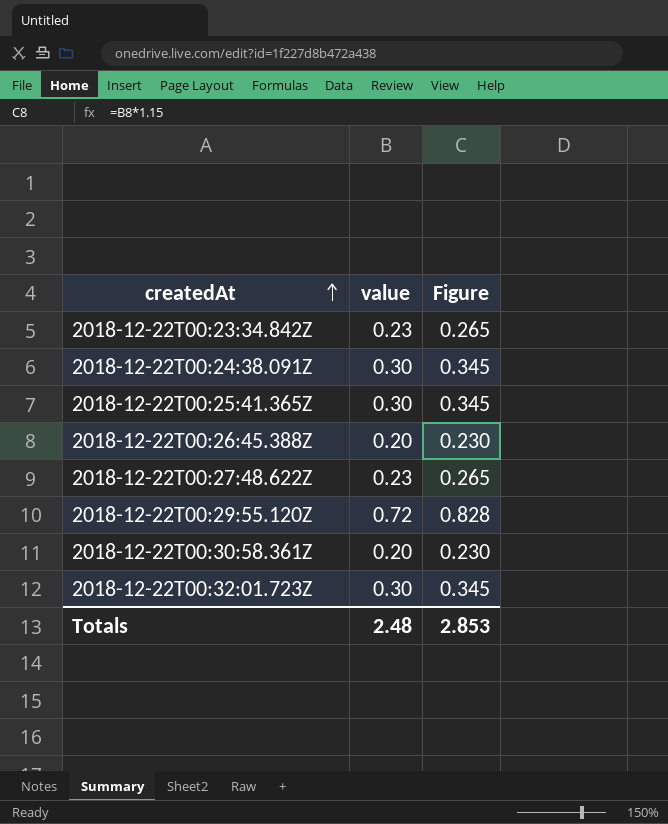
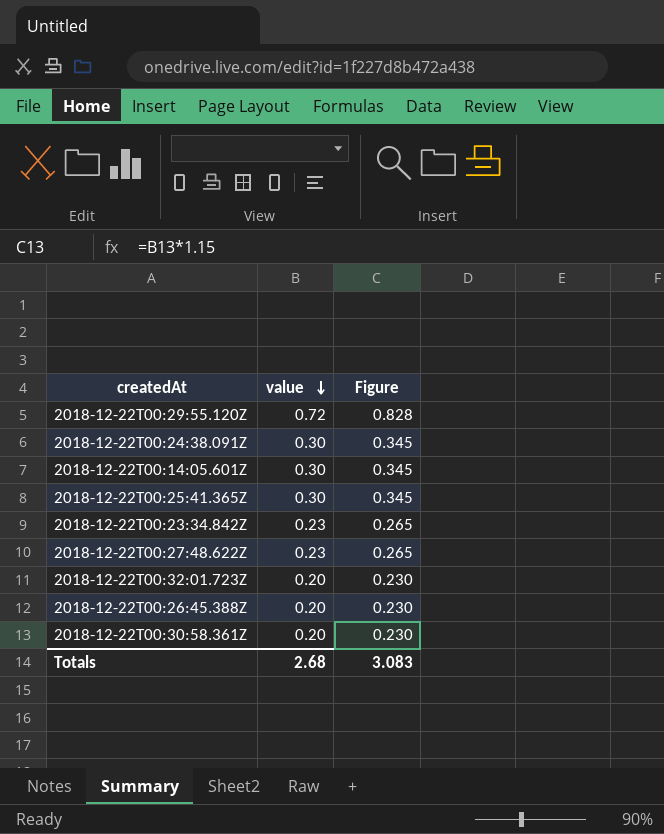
row order: createdAt ascending -> value descending
row 2018-12-22T00:14:05.601Z: none -> 0.30 | 0.345
2018-12-22T00:32:01.723Z | value: 0.30 -> 0.20
2018-12-22T00:32:01.723Z | Figure: 0.345 -> 0.230
Totals | value: 2.48 -> 2.68
Totals | Figure: 2.853 -> 3.083

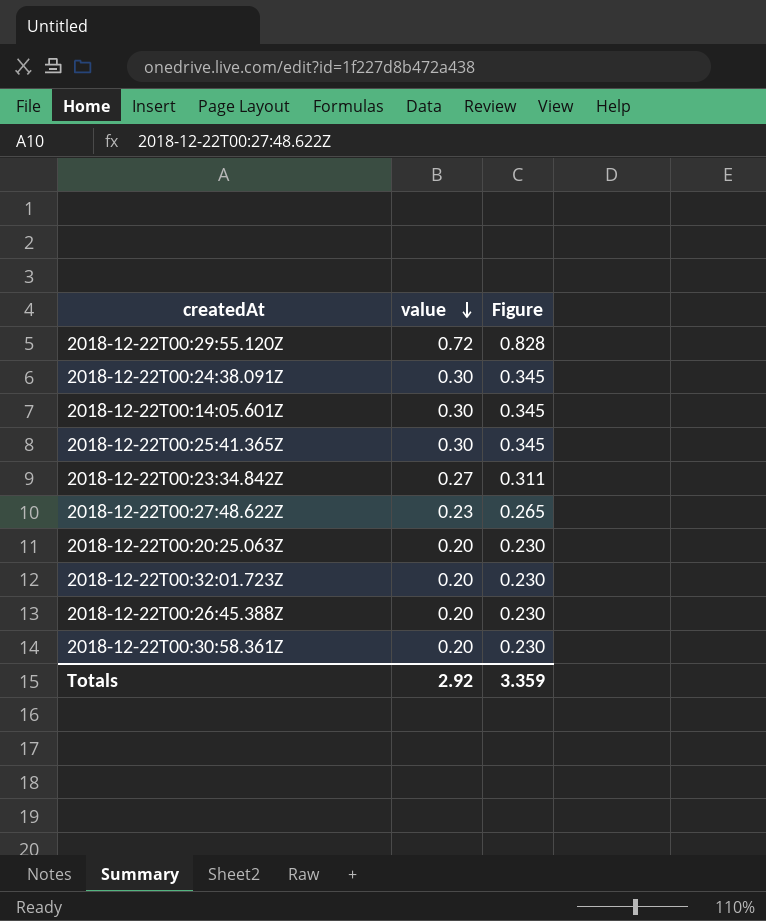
2018-12-22T00:23:34.842Z | value: 0.23 -> 0.27
2018-12-22T00:23:34.842Z | Figure: 0.265 -> 0.311
row 2018-12-22T00:20:25.063Z: none -> 0.20 | 0.230
Totals | value: 2.68 -> 2.92
Totals | Figure: 3.083 -> 3.359

